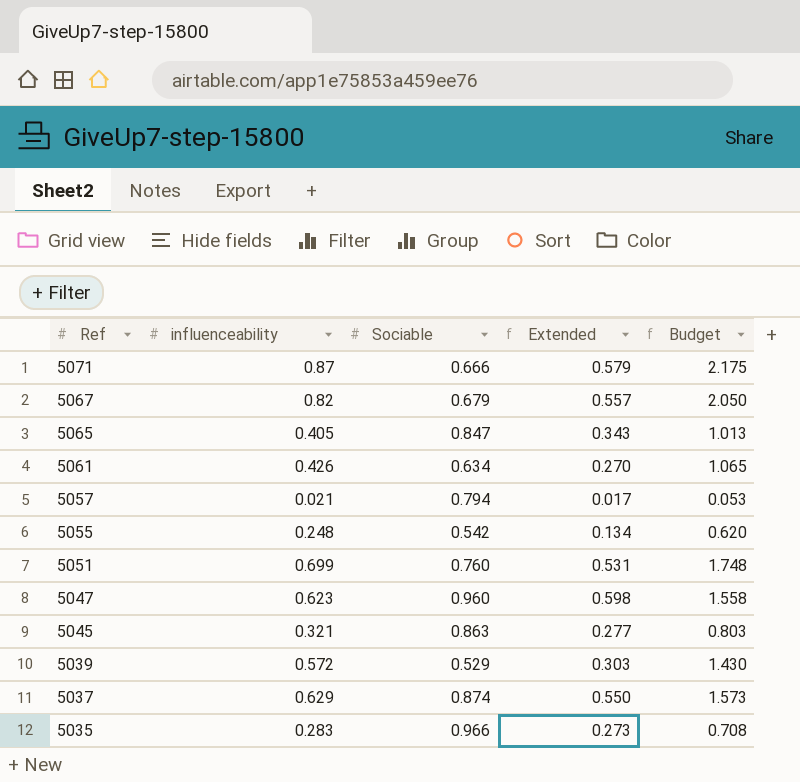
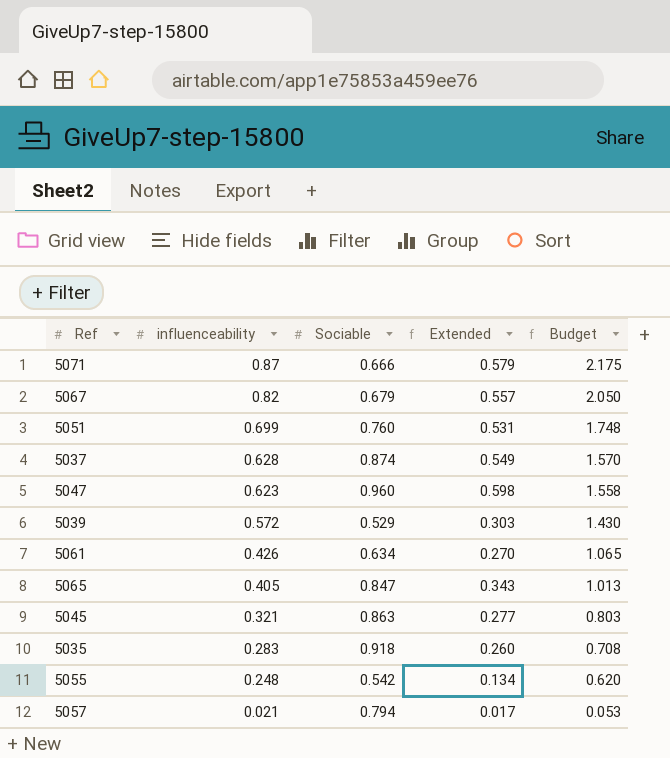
row order: Ref descending -> influenceability descending
5037 | influenceability: 0.629 -> 0.628
5037 | Extended: 0.550 -> 0.549
5037 | Budget: 1.573 -> 1.570
5035 | Sociable: 0.966 -> 0.918
5035 | Extended: 0.273 -> 0.260

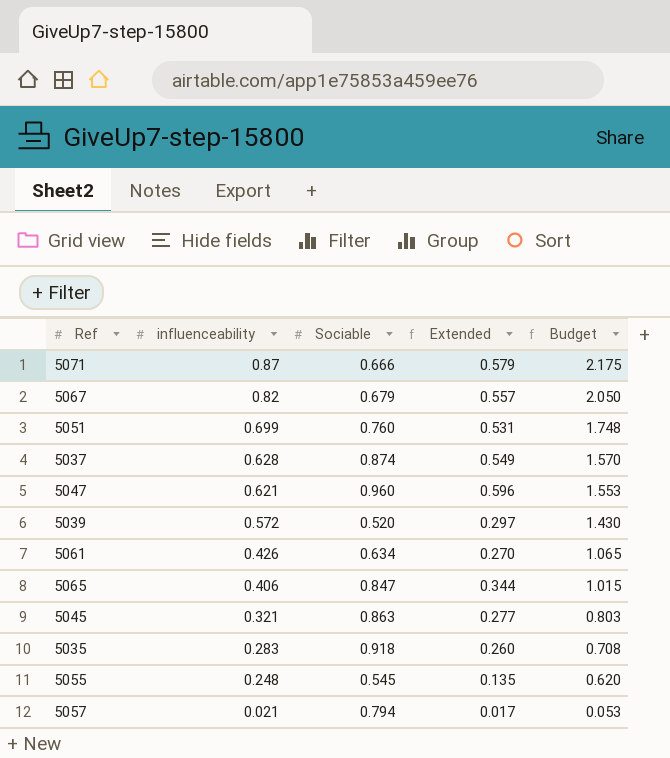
5047 | influenceability: 0.623 -> 0.621
5047 | Extended: 0.598 -> 0.596
5047 | Budget: 1.558 -> 1.553
5039 | Sociable: 0.529 -> 0.520
5039 | Extended: 0.303 -> 0.297
5065 | influenceability: 0.405 -> 0.406
5065 | Extended: 0.343 -> 0.344
5065 | Budget: 1.013 -> 1.015
5055 | Sociable: 0.542 -> 0.545
5055 | Extended: 0.134 -> 0.135

